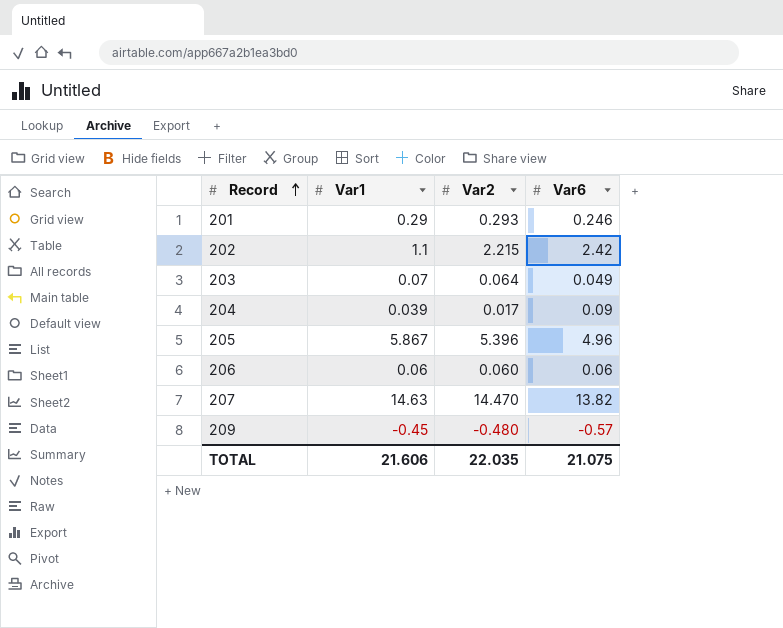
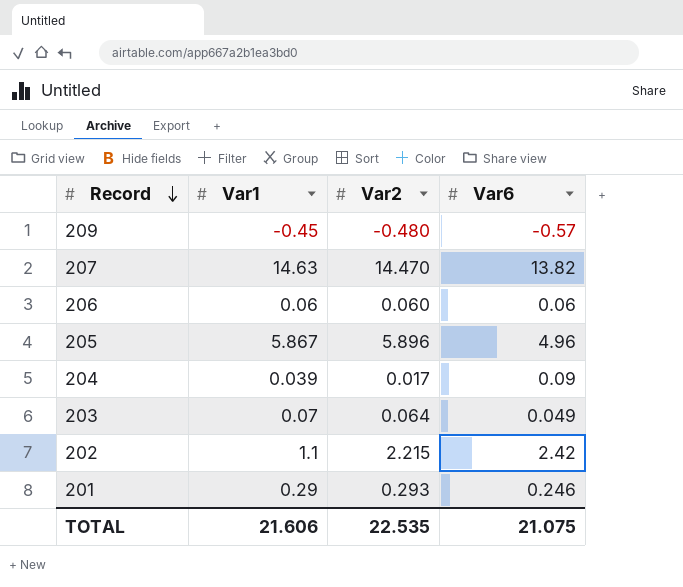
row order: Record ascending -> Record descending
205 | Var2: 5.396 -> 5.896
TOTAL | Var2: 22.035 -> 22.535

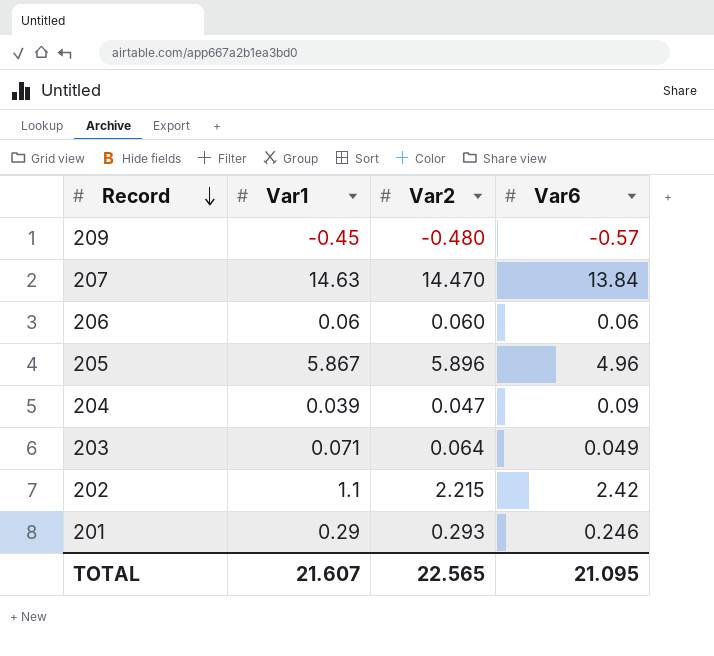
207 | Var6: 13.82 -> 13.84
204 | Var2: 0.017 -> 0.047
203 | Var1: 0.07 -> 0.071
TOTAL | Var1: 21.606 -> 21.607
TOTAL | Var2: 22.535 -> 22.565
TOTAL | Var6: 21.075 -> 21.095

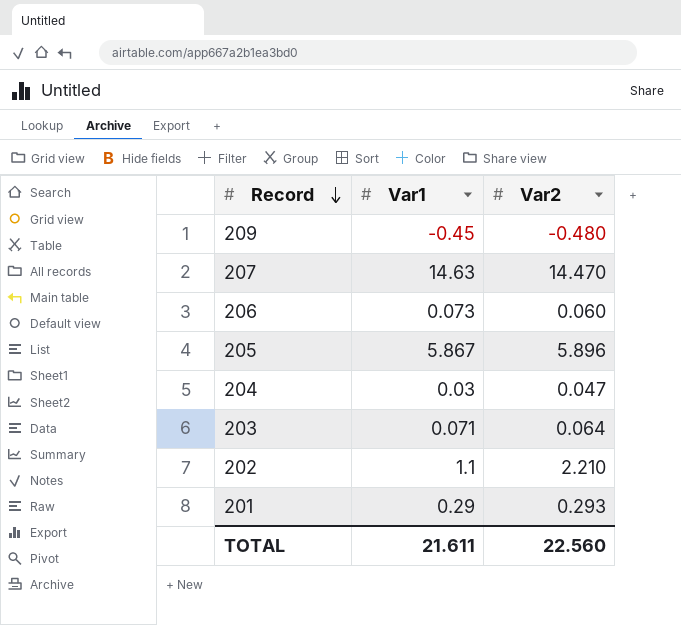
column Var6 | position: 4 -> none
206 | Var1: 0.06 -> 0.073
204 | Var1: 0.039 -> 0.03
202 | Var2: 2.215 -> 2.210
TOTAL | Var1: 21.607 -> 21.611
TOTAL | Var2: 22.565 -> 22.560

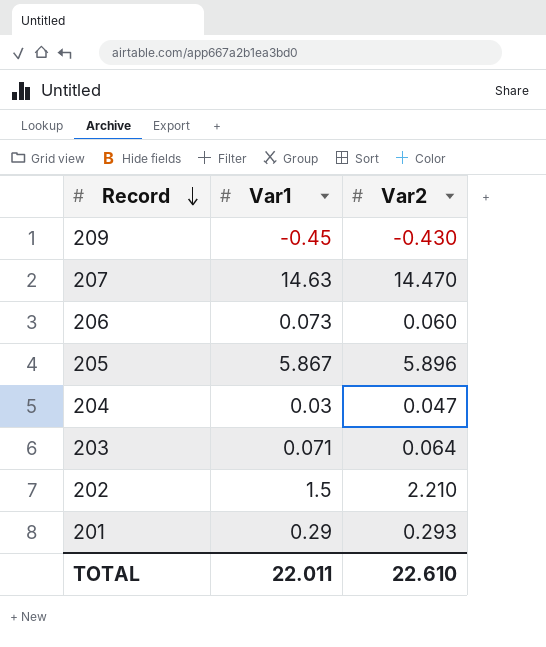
209 | Var2: -0.480 -> -0.430
202 | Var1: 1.1 -> 1.5
TOTAL | Var1: 21.611 -> 22.011
TOTAL | Var2: 22.560 -> 22.610

